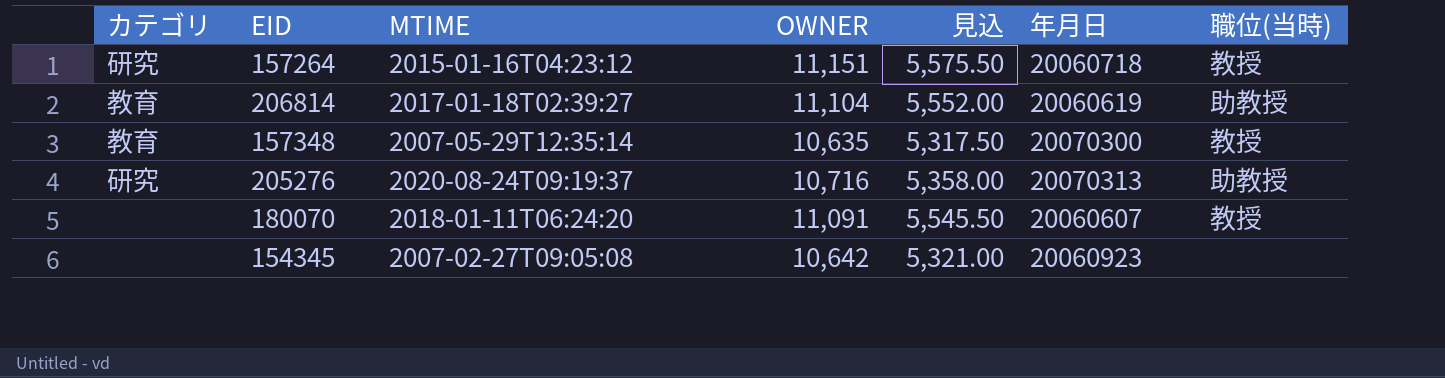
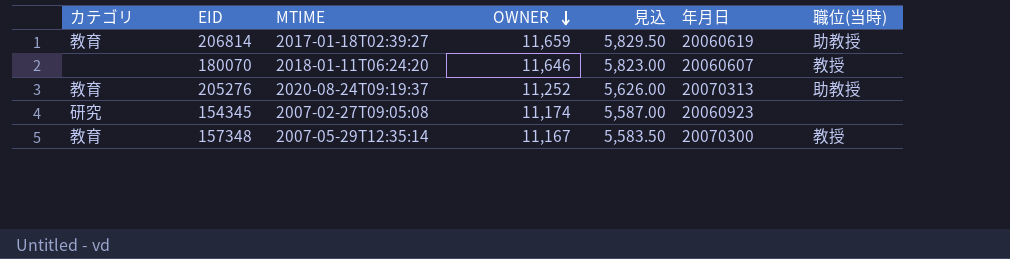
row order: none -> OWNER descending
row 157264: 研究 | 2015-01-16T04:23:12 | 11,151 | 5,575.50 | 20060718 | 教授 -> none
206814 | OWNER: 11,104 -> 11,659
206814 | 見込: 5,552.00 -> 5,829.50
180070 | OWNER: 11,091 -> 11,646
180070 | 見込: 5,545.50 -> 5,823.00
205276 | カテゴリ: 研究 -> 教育
205276 | OWNER: 10,716 -> 11,252
205276 | 見込: 5,358.00 -> 5,626.00
154345 | カテゴリ: none -> 研究
154345 | OWNER: 10,642 -> 11,174
154345 | 見込: 5,321.00 -> 5,587.00
157348 | OWNER: 10,635 -> 11,167
157348 | 見込: 5,317.50 -> 5,583.50

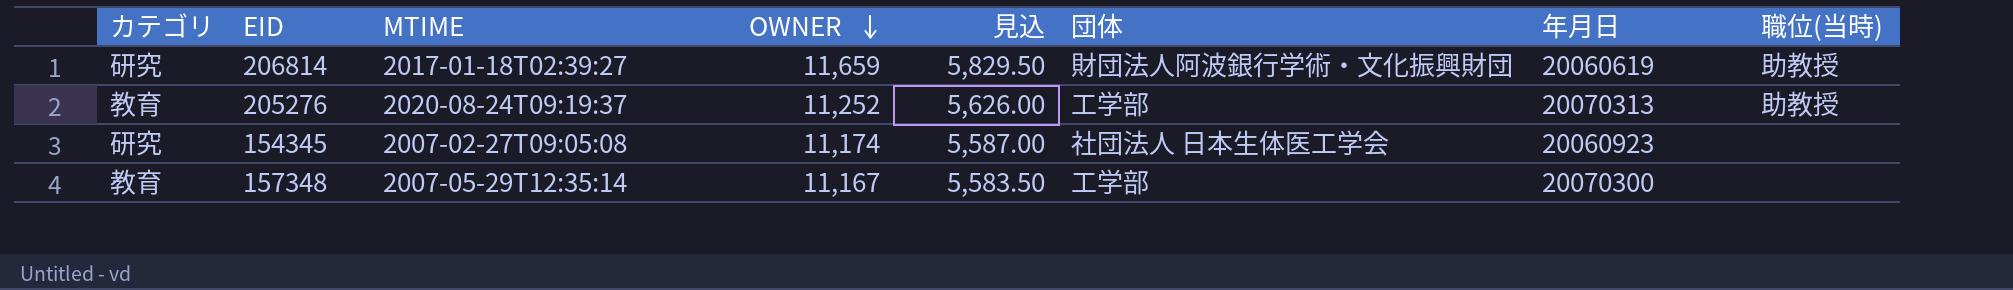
column 団体 | position: none -> 6
row 180070: none | 2018-01-11T06:24:20 | 11,646 | 5,823.00 | 20060607 | 教授 -> none
206814 | カテゴリ: 教育 -> 研究
157348 | 職位(当時): 教授 -> none

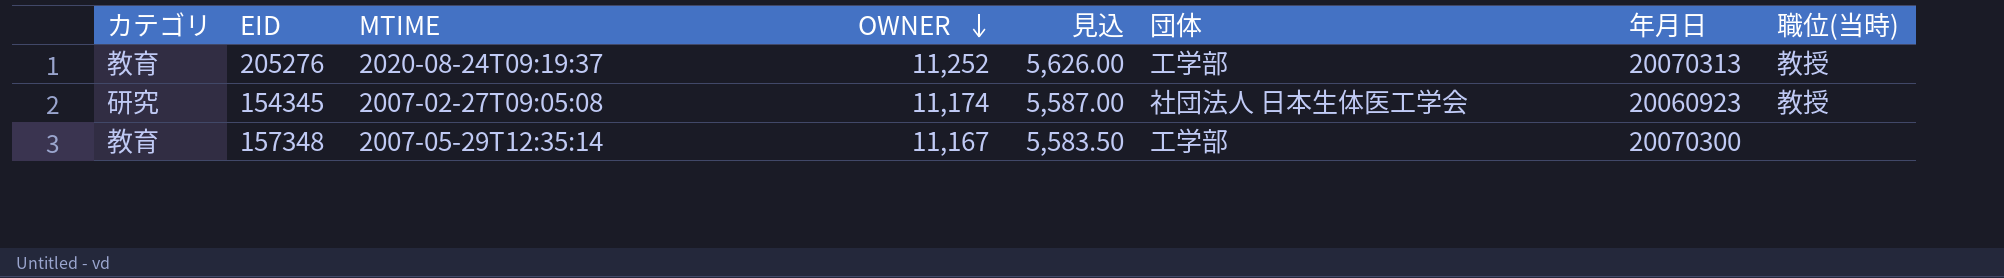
row 206814: 研究 | 2017-01-18T02:39:27 | 11,659 | 5,829.50 | 財団法人阿波銀行学術・文化振興財団 | 20060619 | 助教授 -> none
205276 | 職位(当時): 助教授 -> 教授
154345 | 職位(当時): none -> 教授

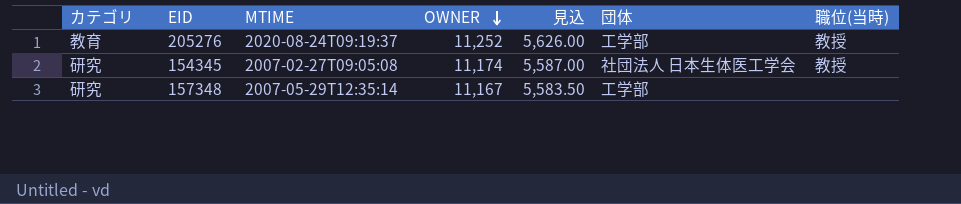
column 年月日 | position: 7 -> none
157348 | カテゴリ: 教育 -> 研究

